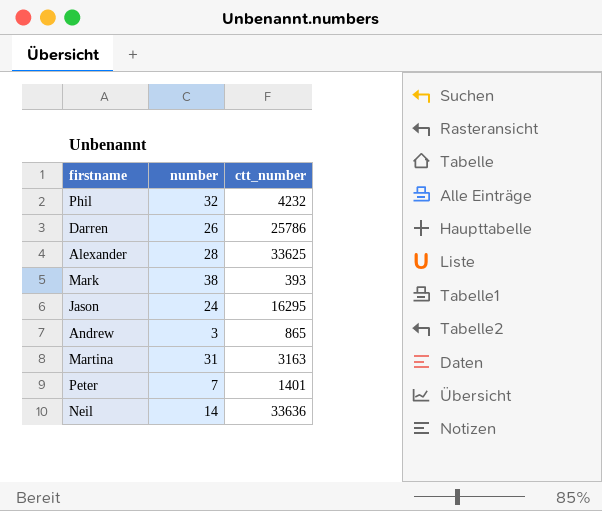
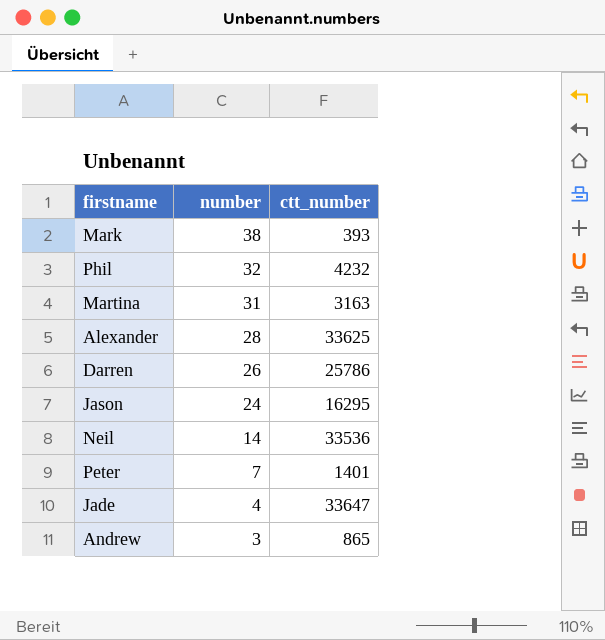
row order: none -> number descending
Neil | ctt_number: 33636 -> 33536
row Jade: none -> 4 | 33647

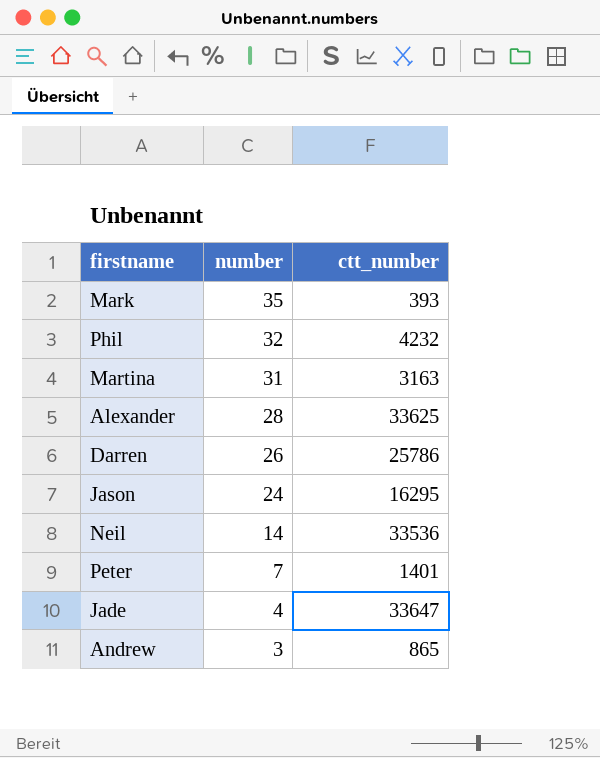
Mark | number: 38 -> 35

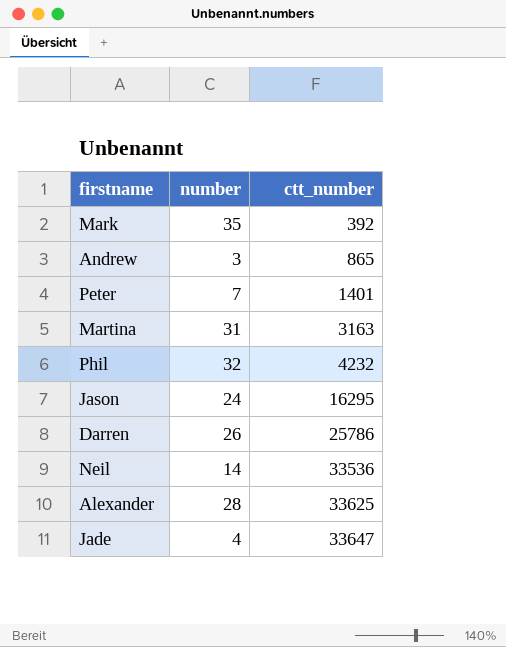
row order: number descending -> ctt_number ascending
Mark | ctt_number: 393 -> 392

